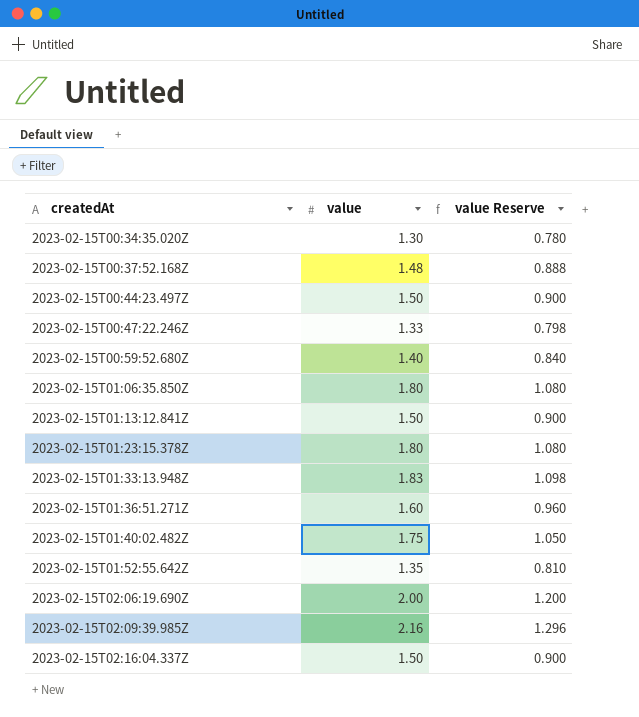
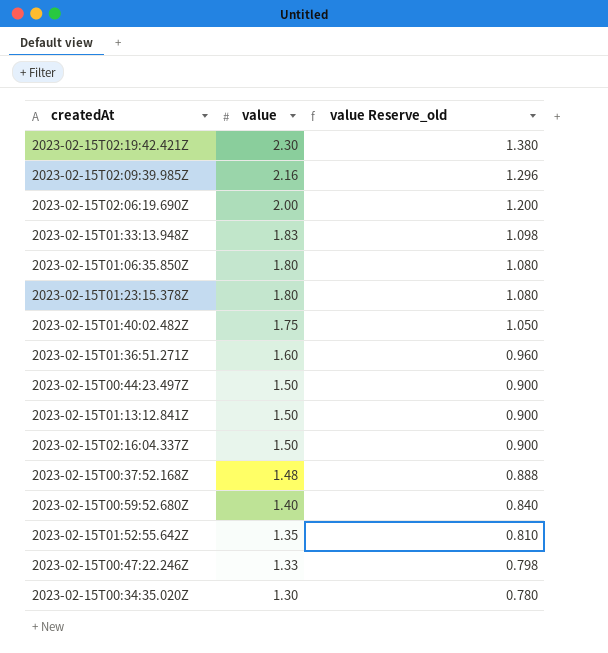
row order: createdAt ascending -> value descending
column name: value Reserve -> value Reserve_old
row 2023-02-15T02:19:42.421Z: none -> 2.30 | 1.380

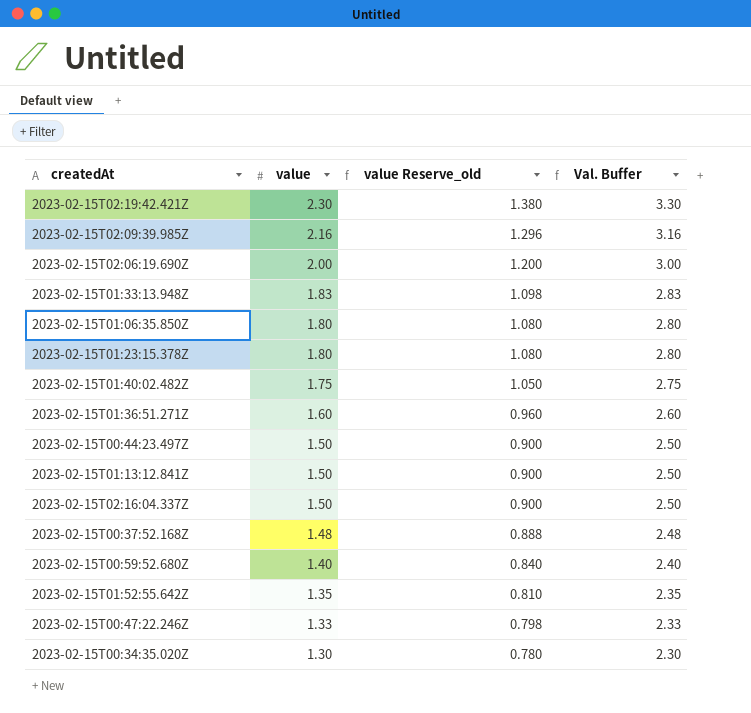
column Val. Buffer | formula: none -> [value] + 1

